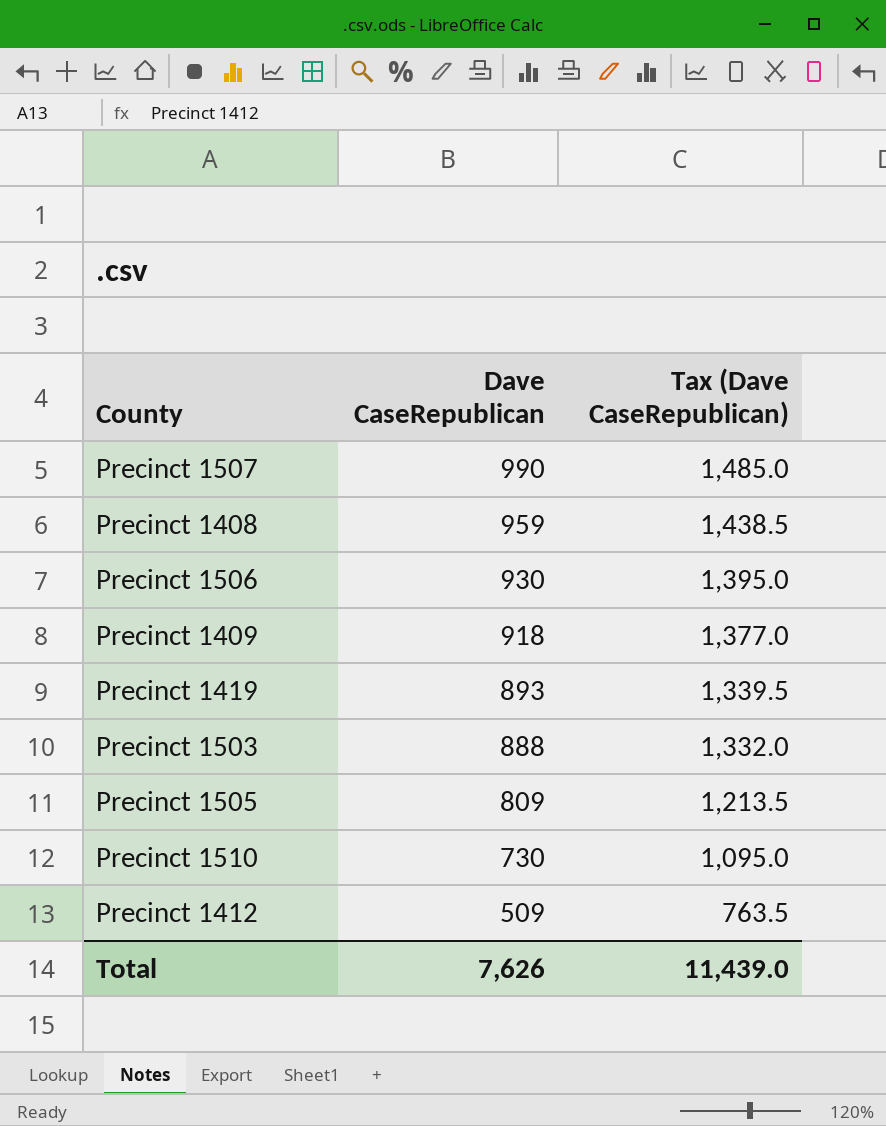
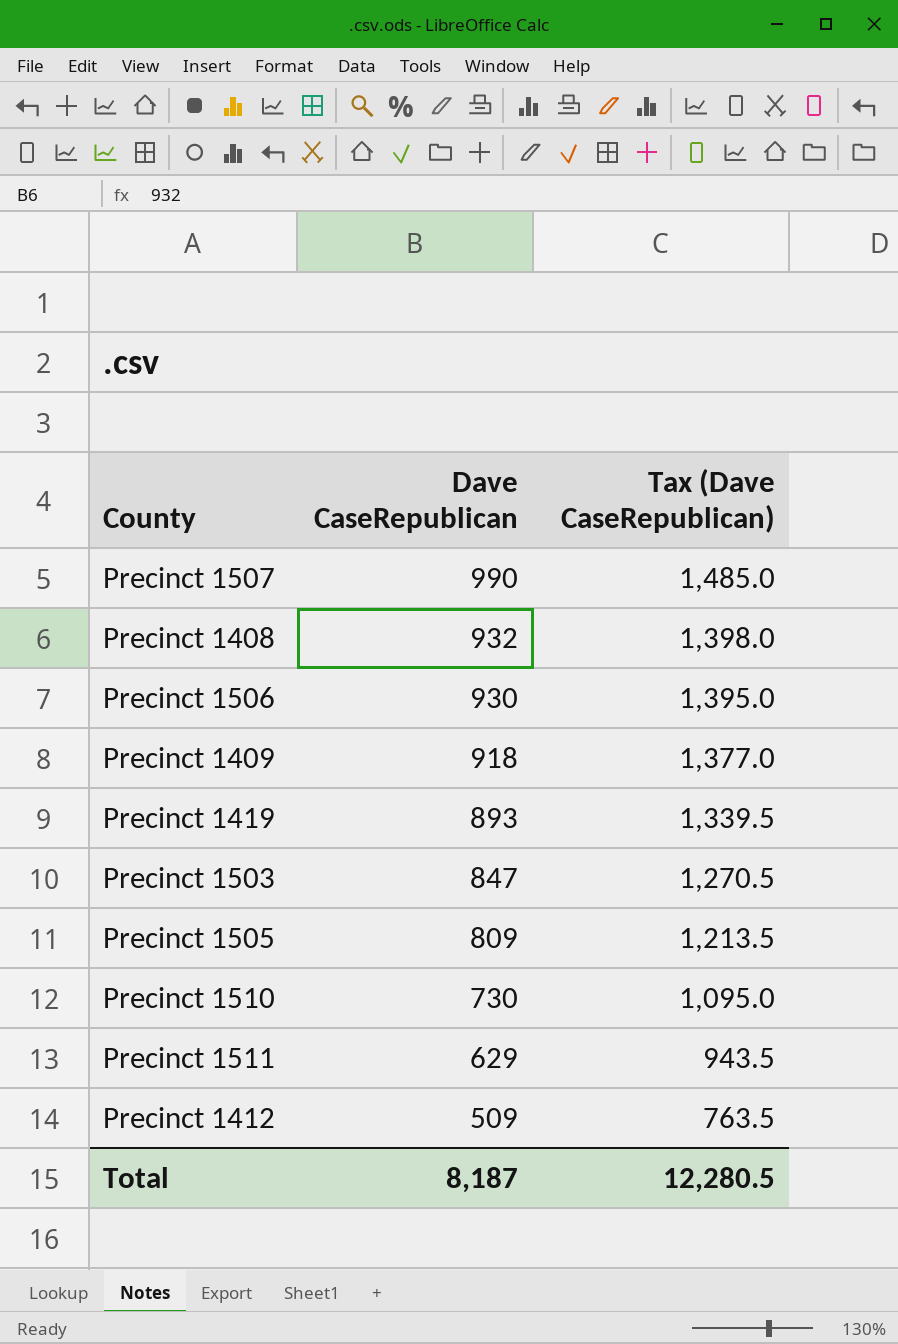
Precinct 1408 | Dave CaseRepublican: 959 -> 932
Precinct 1408 | Tax (Dave CaseRepublican): 1,438.5 -> 1,398.0
Precinct 1503 | Dave CaseRepublican: 888 -> 847
Precinct 1503 | Tax (Dave CaseRepublican): 1,332.0 -> 1,270.5
row Precinct 1511: none -> 629 | 943.5
Total | Dave CaseRepublican: 7,626 -> 8,187
Total | Tax (Dave CaseRepublican): 11,439.0 -> 12,280.5

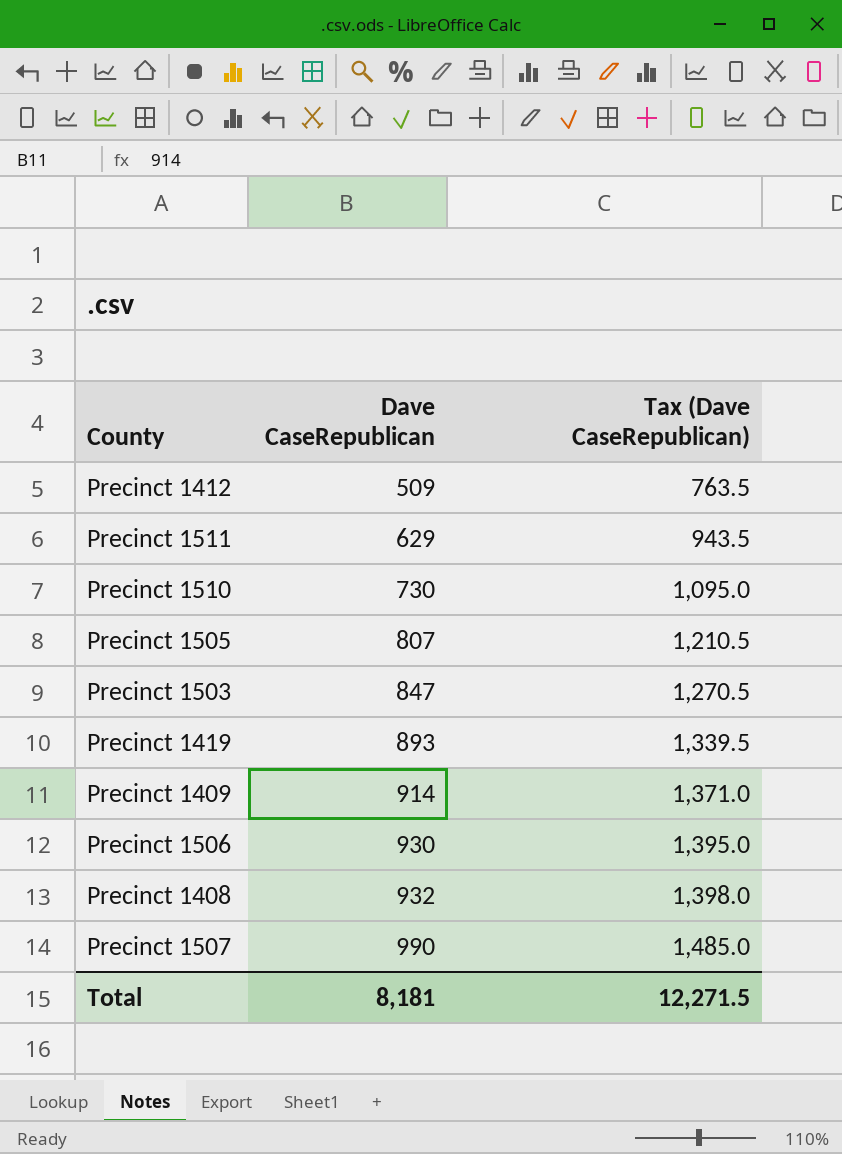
row order: Dave CaseRepublican descending -> Dave CaseRepublican ascending
Precinct 1505 | Dave CaseRepublican: 809 -> 807
Precinct 1505 | Tax (Dave CaseRepublican): 1,213.5 -> 1,210.5
Precinct 1409 | Dave CaseRepublican: 918 -> 914
Precinct 1409 | Tax (Dave CaseRepublican): 1,377.0 -> 1,371.0
Total | Dave CaseRepublican: 8,187 -> 8,181
Total | Tax (Dave CaseRepublican): 12,280.5 -> 12,271.5

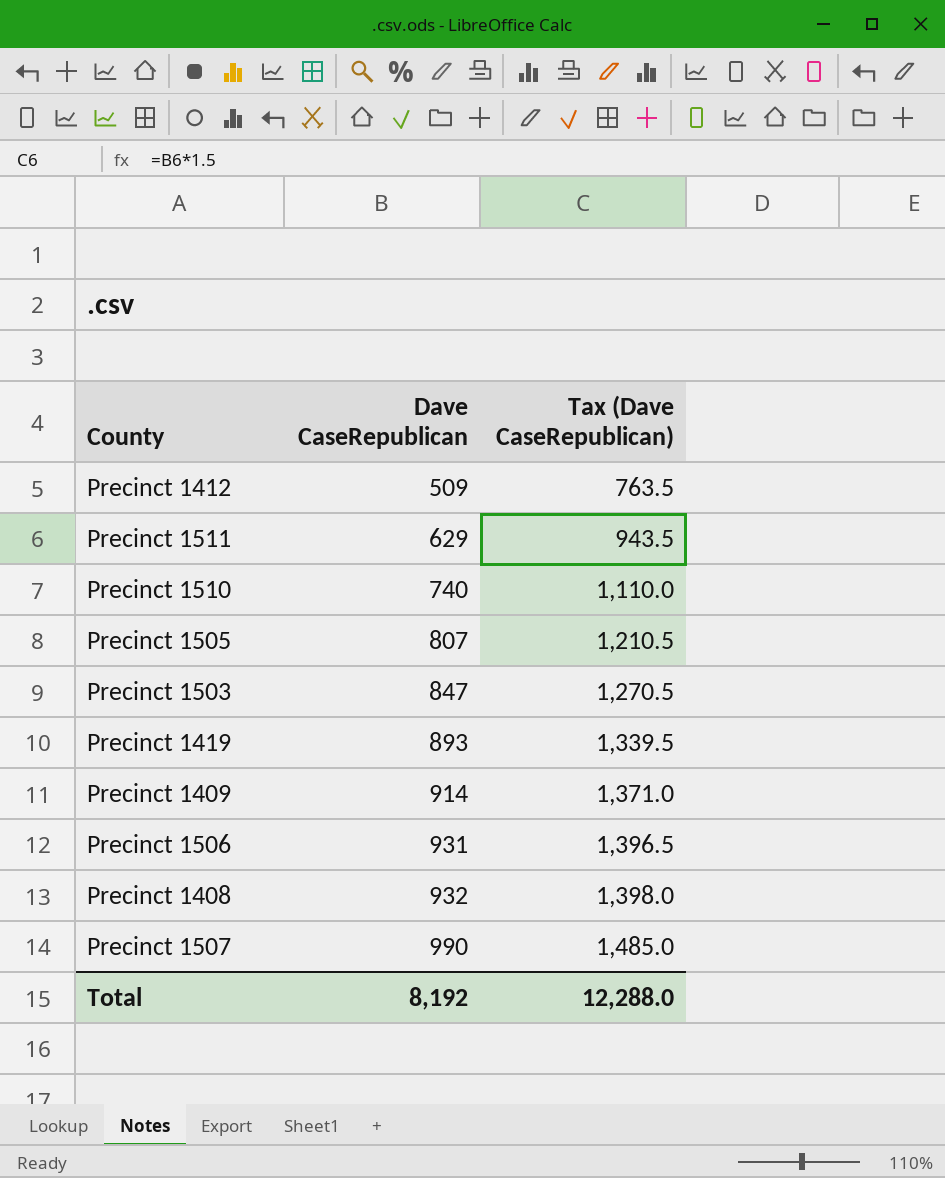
Precinct 1510 | Dave CaseRepublican: 730 -> 740
Precinct 1510 | Tax (Dave CaseRepublican): 1,095.0 -> 1,110.0
Precinct 1506 | Dave CaseRepublican: 930 -> 931
Precinct 1506 | Tax (Dave CaseRepublican): 1,395.0 -> 1,396.5
Total | Dave CaseRepublican: 8,181 -> 8,192
Total | Tax (Dave CaseRepublican): 12,271.5 -> 12,288.0

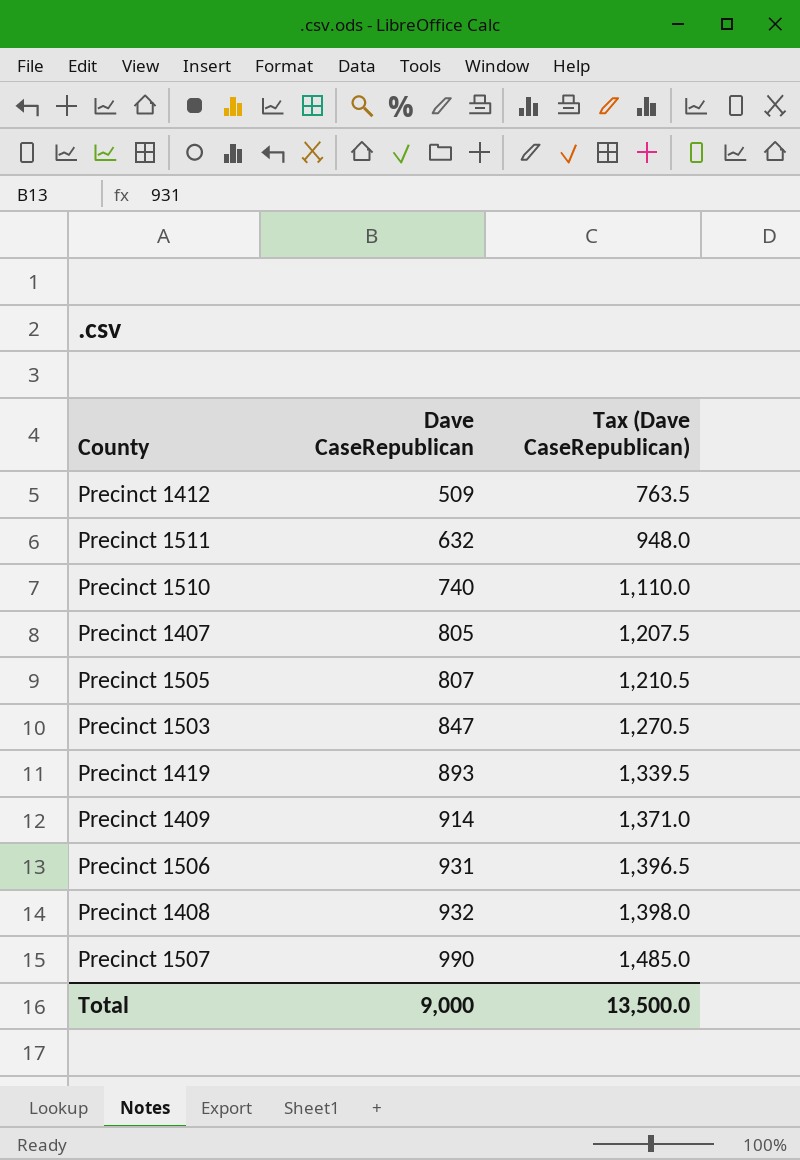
Precinct 1511 | Dave CaseRepublican: 629 -> 632
Precinct 1511 | Tax (Dave CaseRepublican): 943.5 -> 948.0
row Precinct 1407: none -> 805 | 1,207.5
Total | Dave CaseRepublican: 8,192 -> 9,000
Total | Tax (Dave CaseRepublican): 12,288.0 -> 13,500.0

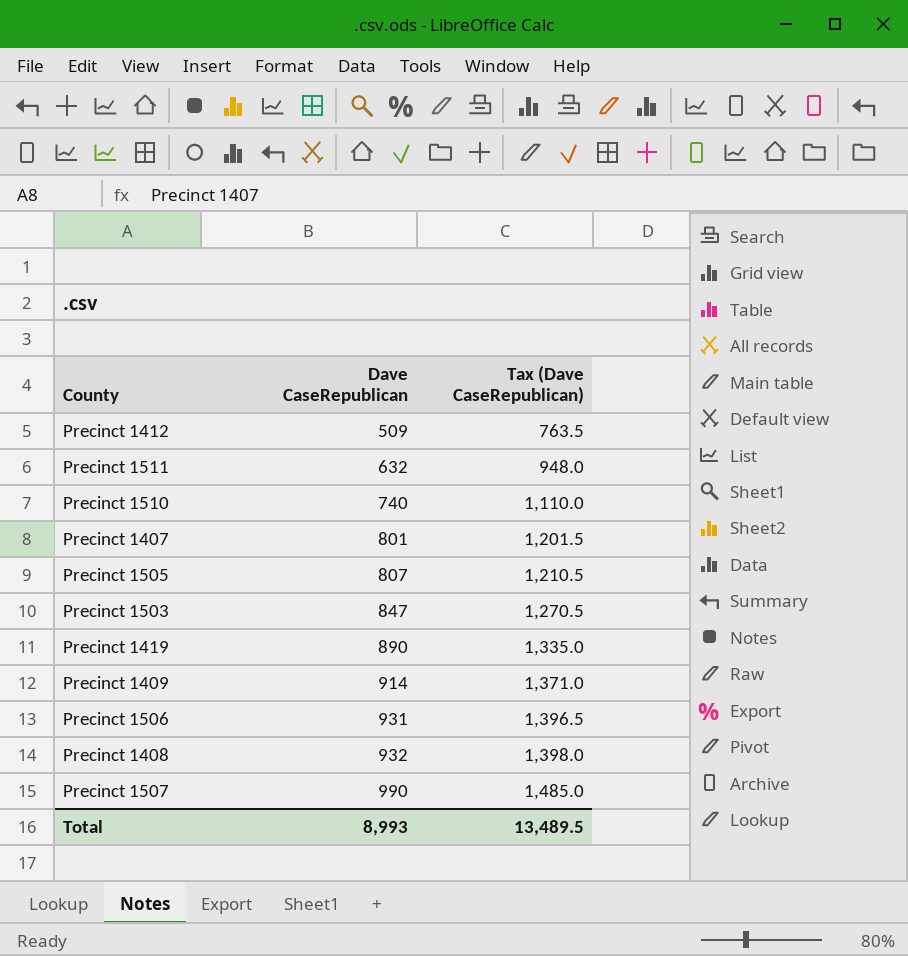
Precinct 1407 | Dave CaseRepublican: 805 -> 801
Precinct 1407 | Tax (Dave CaseRepublican): 1,207.5 -> 1,201.5
Precinct 1419 | Dave CaseRepublican: 893 -> 890
Precinct 1419 | Tax (Dave CaseRepublican): 1,339.5 -> 1,335.0
Total | Dave CaseRepublican: 9,000 -> 8,993
Total | Tax (Dave CaseRepublican): 13,500.0 -> 13,489.5

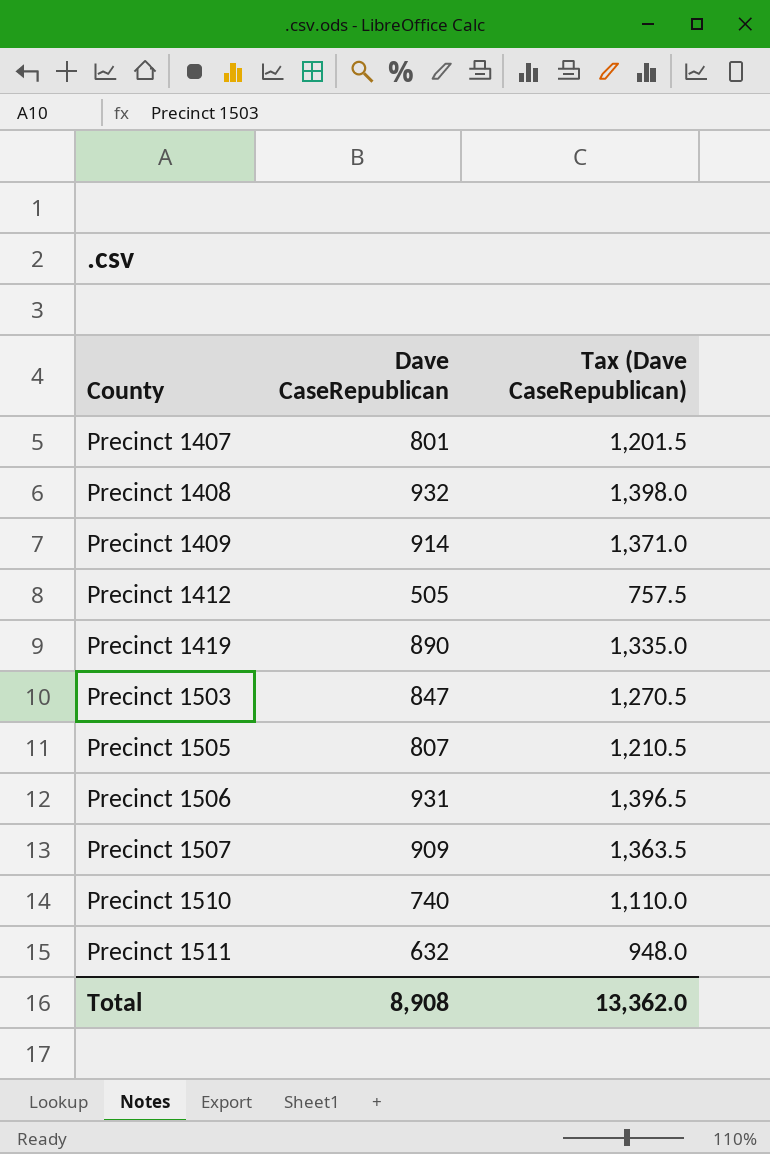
row order: Dave CaseRepublican ascending -> County ascending
Precinct 1412 | Dave CaseRepublican: 509 -> 505
Precinct 1412 | Tax (Dave CaseRepublican): 763.5 -> 757.5
Precinct 1507 | Dave CaseRepublican: 990 -> 909
Precinct 1507 | Tax (Dave CaseRepublican): 1,485.0 -> 1,363.5
Total | Dave CaseRepublican: 8,993 -> 8,908
Total | Tax (Dave CaseRepublican): 13,489.5 -> 13,362.0

